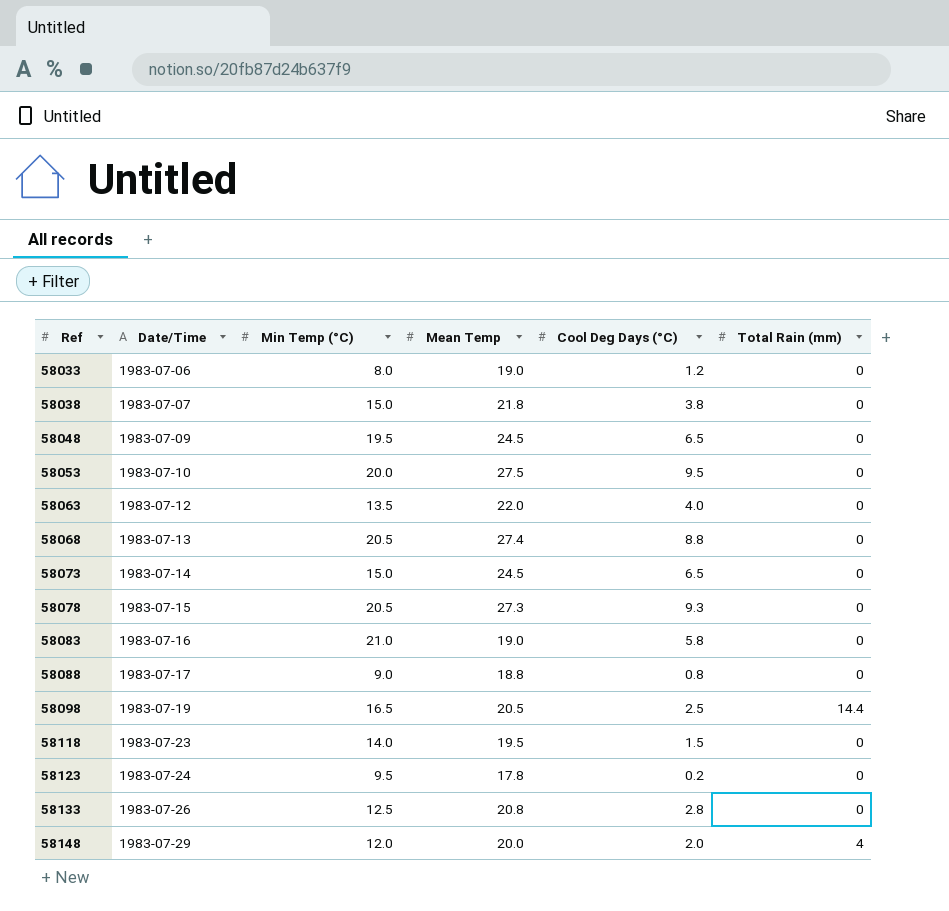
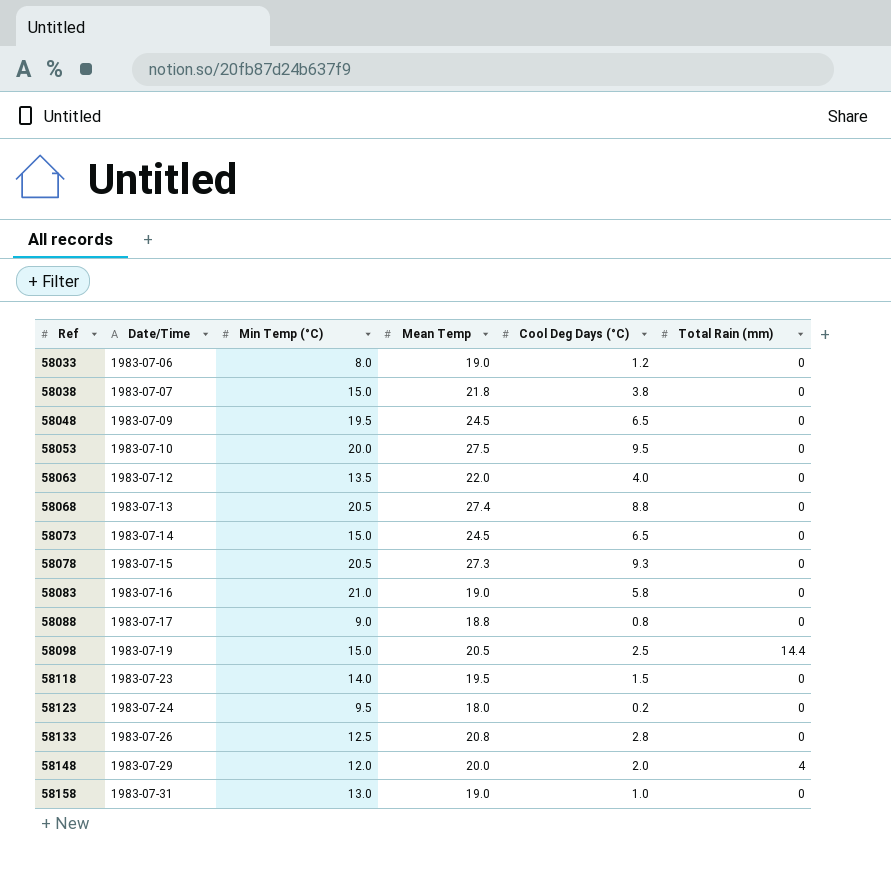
58098 | Min Temp (°C): 16.5 -> 15.0
58123 | Mean Temp: 17.8 -> 18.0
row 58158: none -> 1983-07-31 | 13.0 | 19.0 | 1.0 | 0

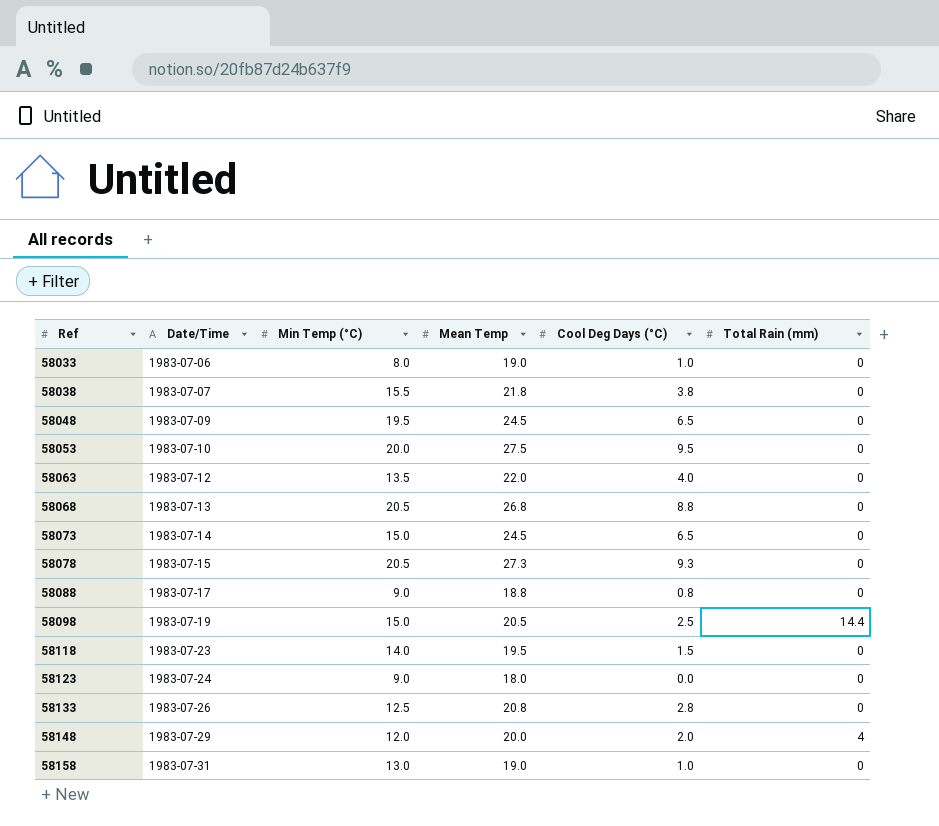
row 58083: 1983-07-16 | 21.0 | 19.0 | 5.8 | 0 -> none
58033 | Cool Deg Days (°C): 1.2 -> 1.0
58038 | Min Temp (°C): 15.0 -> 15.5
58068 | Mean Temp: 27.4 -> 26.8
58123 | Min Temp (°C): 9.5 -> 9.0
58123 | Cool Deg Days (°C): 0.2 -> 0.0

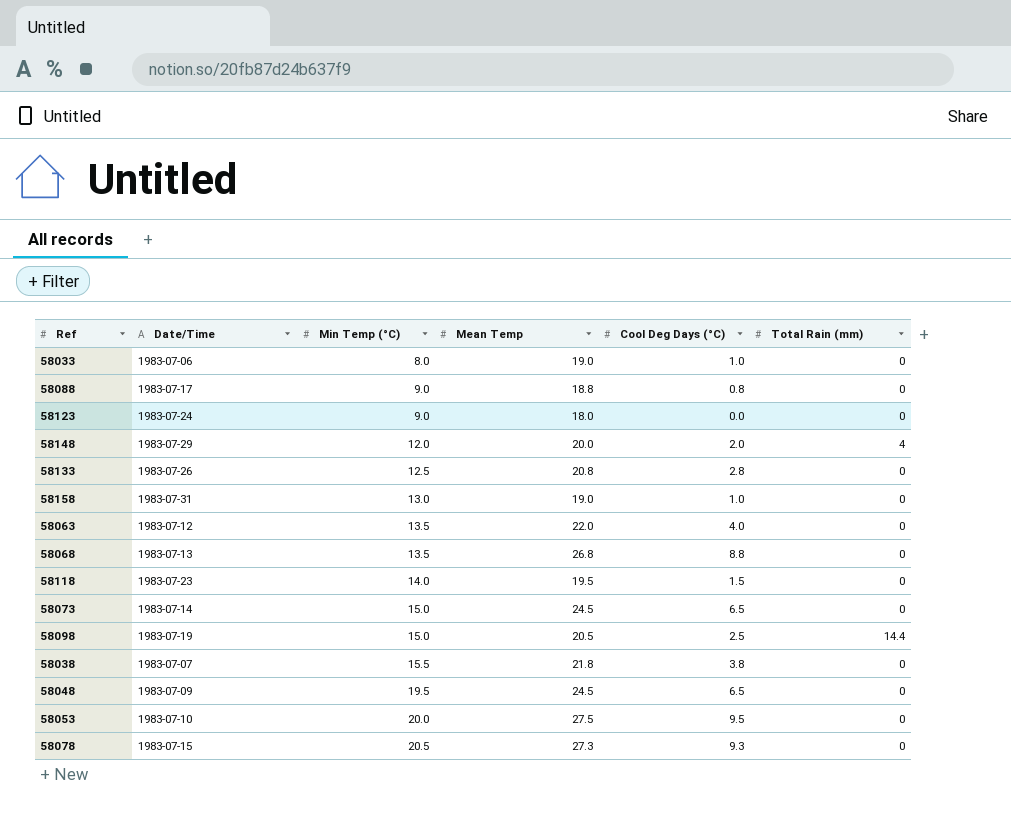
row order: Ref ascending -> Min Temp (°C) ascending
58068 | Min Temp (°C): 20.5 -> 13.5

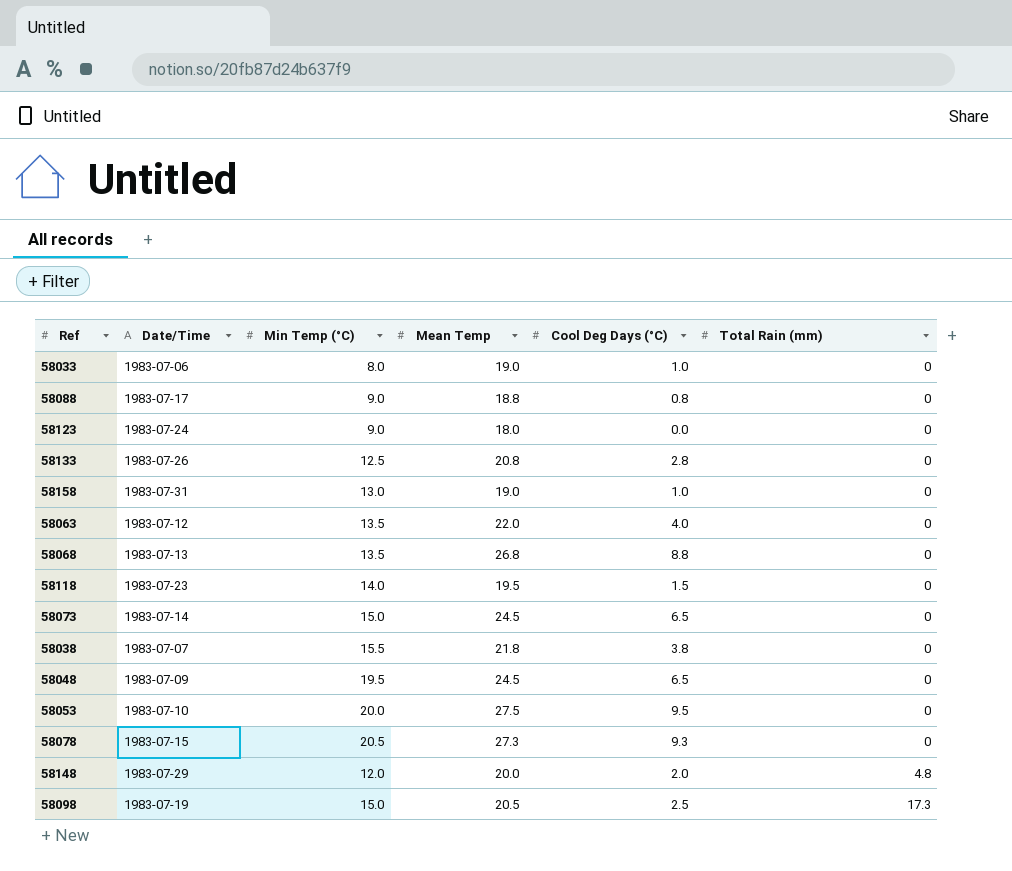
row order: Min Temp (°C) ascending -> Total Rain (mm) ascending
58148 | Total Rain (mm): 4 -> 4.8
58098 | Total Rain (mm): 14.4 -> 17.3

